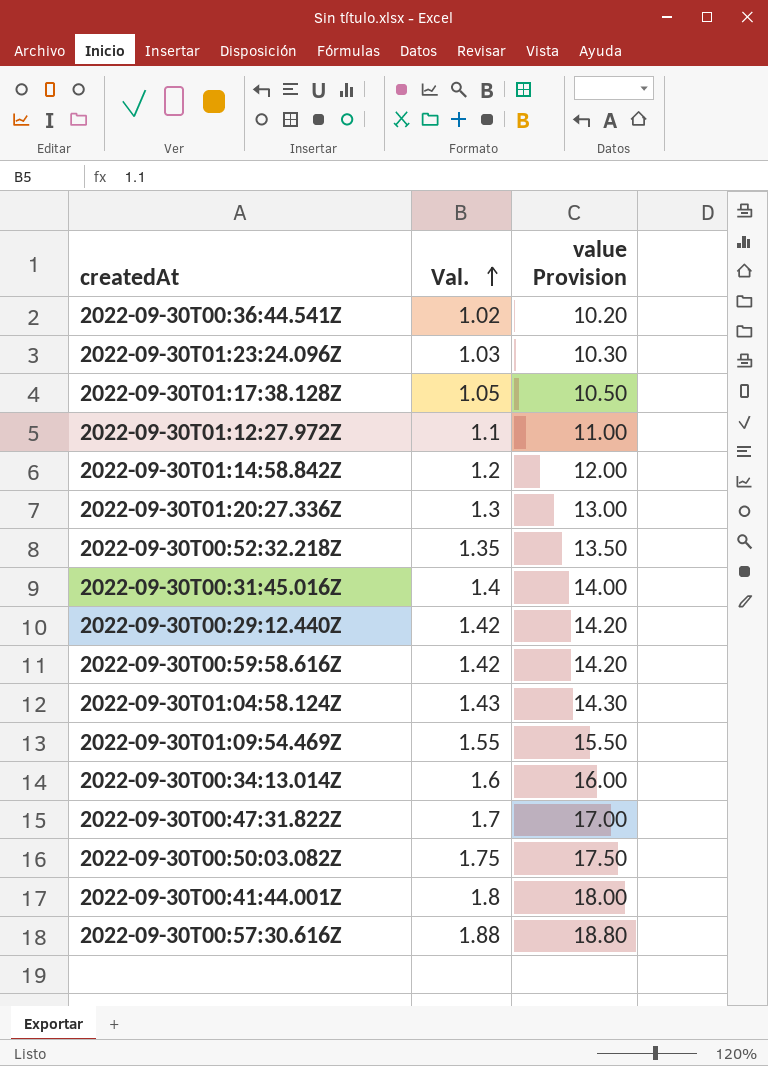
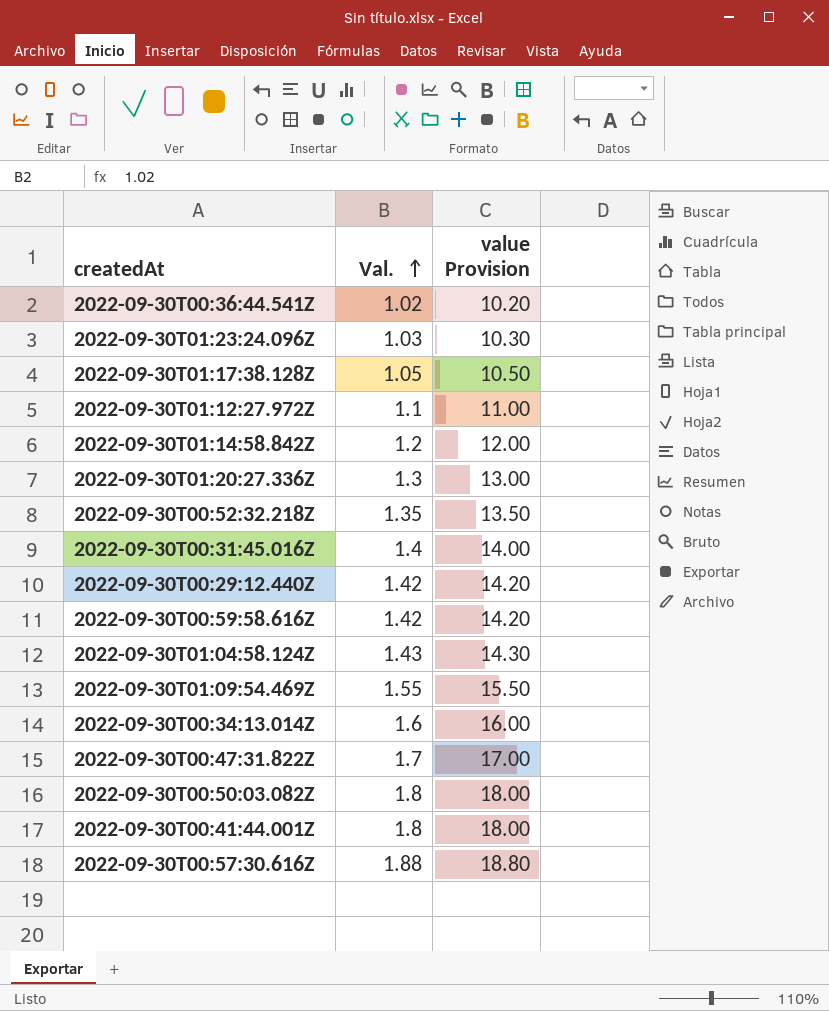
2022-09-30T00:50:03.082Z | Val.: 1.75 -> 1.8
2022-09-30T00:50:03.082Z | value Provision: 17.50 -> 18.00

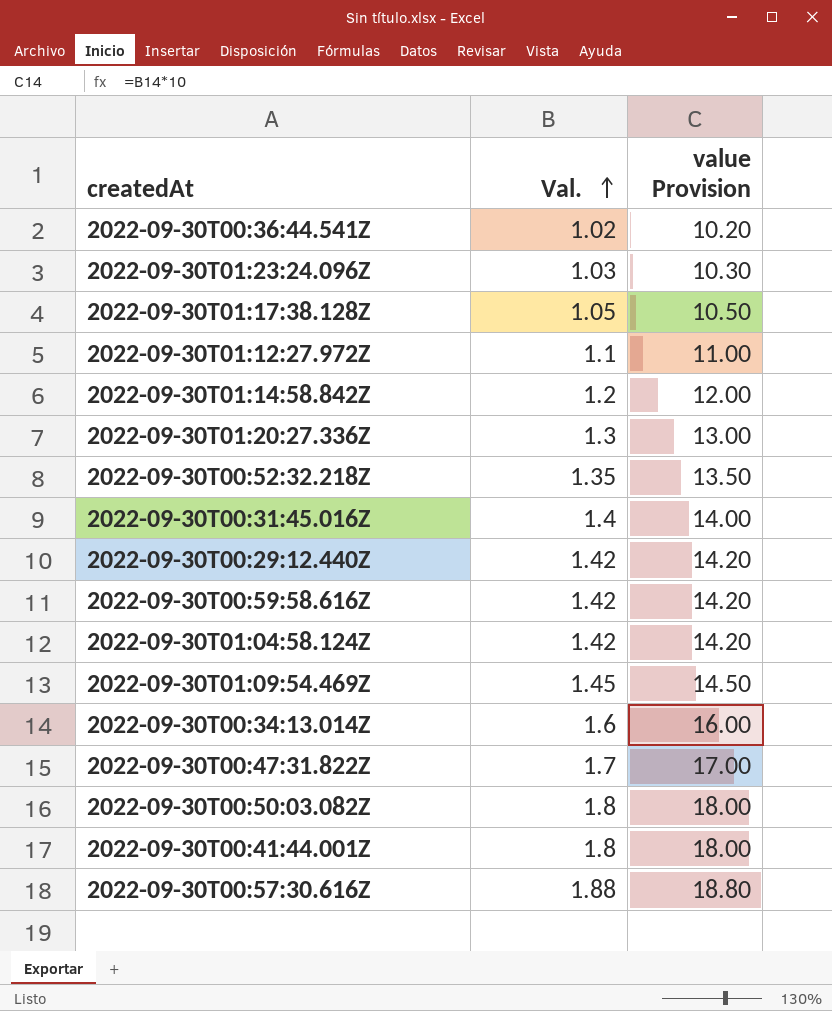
2022-09-30T01:04:58.124Z | Val.: 1.43 -> 1.42
2022-09-30T01:04:58.124Z | value Provision: 14.30 -> 14.20
2022-09-30T01:09:54.469Z | Val.: 1.55 -> 1.45
2022-09-30T01:09:54.469Z | value Provision: 15.50 -> 14.50

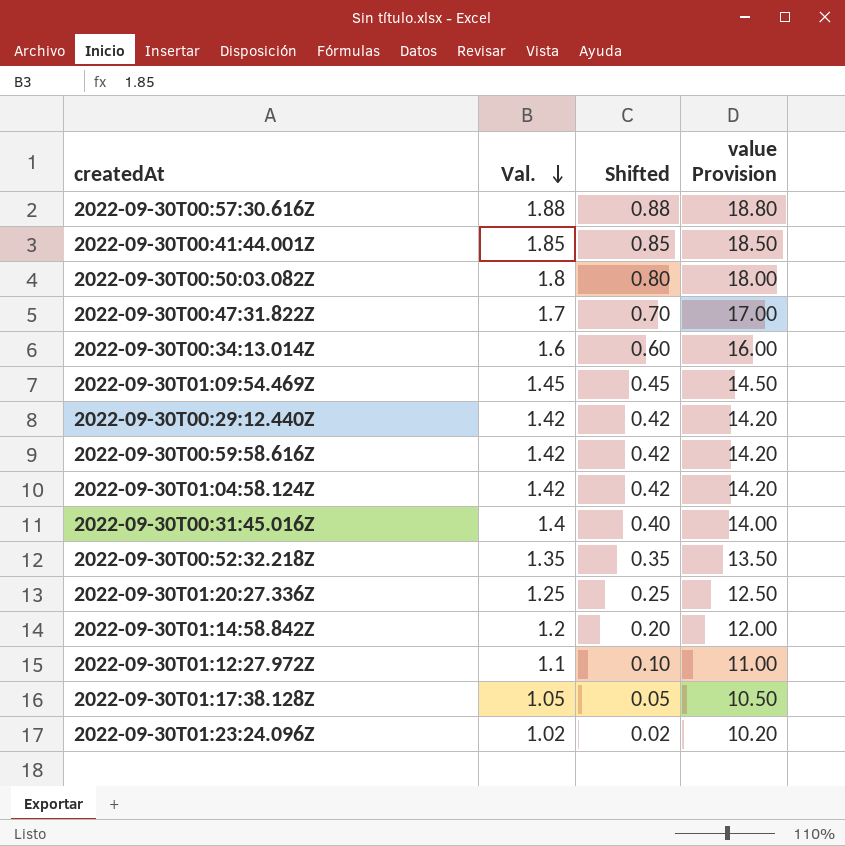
row order: Val. ascending -> Val. descending
column Shifted | formula: none -> [Val.] - 1
row 2022-09-30T00:36:44.541Z: 1.02 | 10.20 -> none
2022-09-30T00:41:44.001Z | Val.: 1.8 -> 1.85
2022-09-30T00:41:44.001Z | value Provision: 18.00 -> 18.50
2022-09-30T01:20:27.336Z | Val.: 1.3 -> 1.25
2022-09-30T01:20:27.336Z | value Provision: 13.00 -> 12.50
2022-09-30T01:23:24.096Z | Val.: 1.03 -> 1.02
2022-09-30T01:23:24.096Z | value Provision: 10.30 -> 10.20

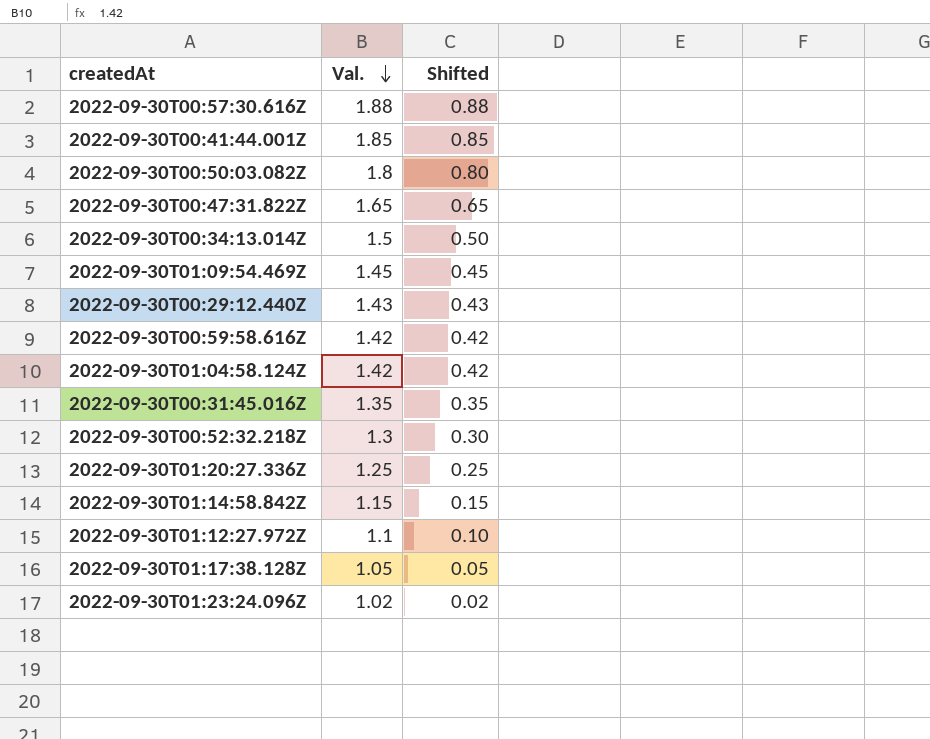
column value Provision | formula: [Val.] * 10 -> none
2022-09-30T00:47:31.822Z | Val.: 1.7 -> 1.65
2022-09-30T00:47:31.822Z | Shifted: 0.70 -> 0.65
2022-09-30T00:34:13.014Z | Val.: 1.6 -> 1.5
2022-09-30T00:34:13.014Z | Shifted: 0.60 -> 0.50
2022-09-30T00:29:12.440Z | Val.: 1.42 -> 1.43
2022-09-30T00:29:12.440Z | Shifted: 0.42 -> 0.43
2022-09-30T00:31:45.016Z | Val.: 1.4 -> 1.35
2022-09-30T00:31:45.016Z | Shifted: 0.40 -> 0.35
2022-09-30T00:52:32.218Z | Val.: 1.35 -> 1.3
2022-09-30T00:52:32.218Z | Shifted: 0.35 -> 0.30
2022-09-30T01:14:58.842Z | Val.: 1.2 -> 1.15
2022-09-30T01:14:58.842Z | Shifted: 0.20 -> 0.15

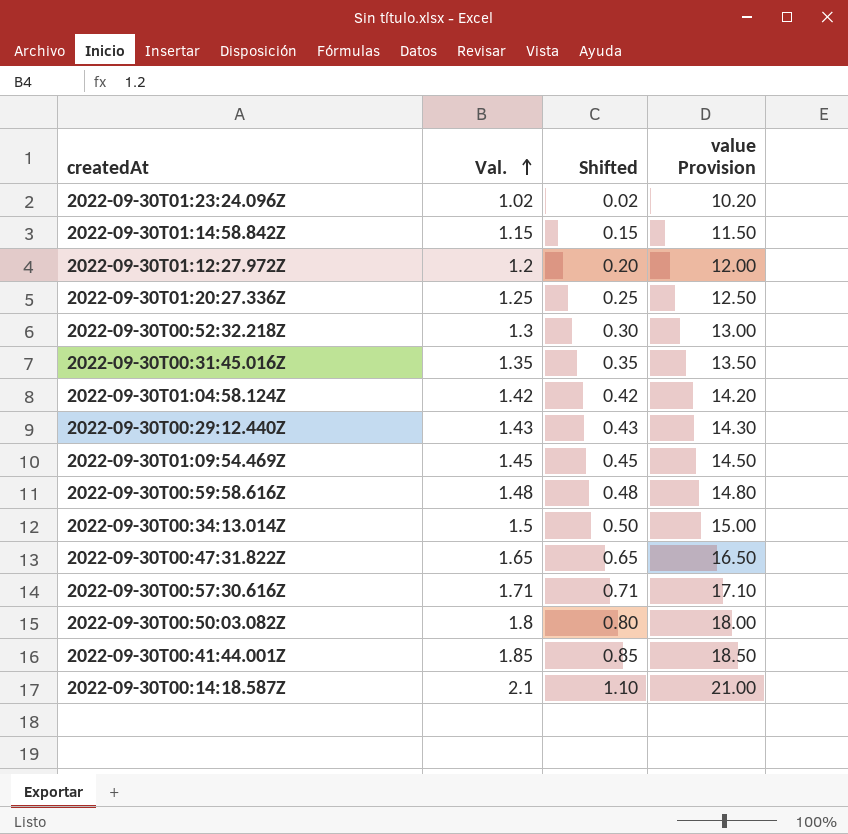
row order: Val. descending -> Val. ascending
column value Provision | formula: none -> [Val.] * 10
row 2022-09-30T01:17:38.128Z: 1.05 | 0.05 -> none
2022-09-30T01:12:27.972Z | Val.: 1.1 -> 1.2
2022-09-30T01:12:27.972Z | Shifted: 0.10 -> 0.20
2022-09-30T00:59:58.616Z | Val.: 1.42 -> 1.48
2022-09-30T00:59:58.616Z | Shifted: 0.42 -> 0.48
2022-09-30T00:57:30.616Z | Val.: 1.88 -> 1.71
2022-09-30T00:57:30.616Z | Shifted: 0.88 -> 0.71
row 2022-09-30T00:14:18.587Z: none -> 2.1 | 1.10 | 21.00

